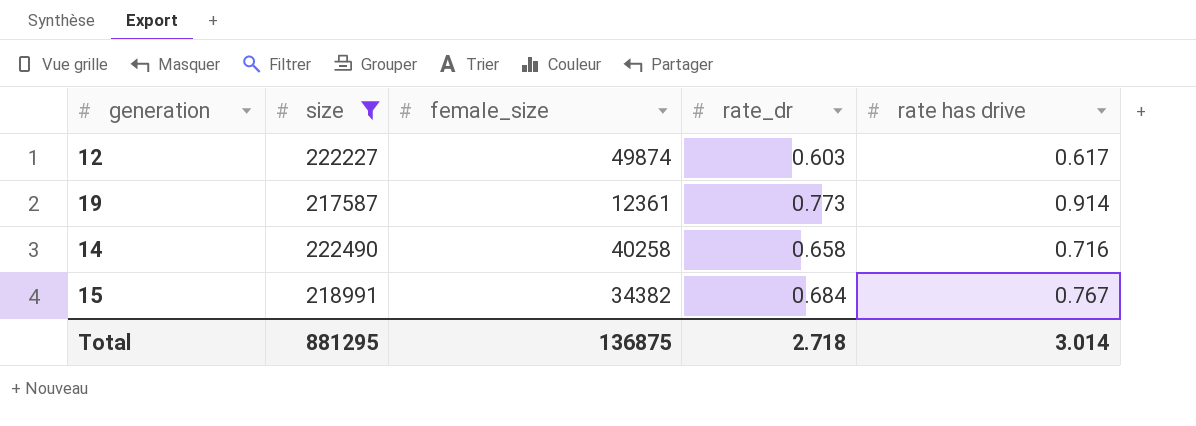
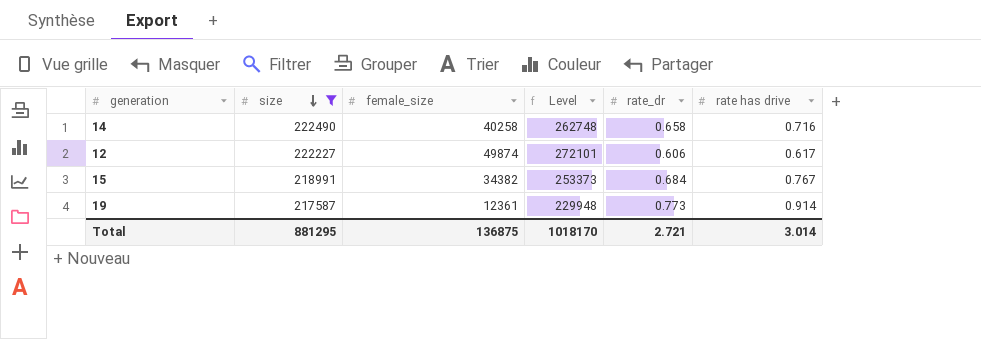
row order: none -> size descending
column Level | formula: none -> [size] + [female_size]
12 | rate_dr: 0.603 -> 0.606
Total | rate_dr: 2.718 -> 2.721

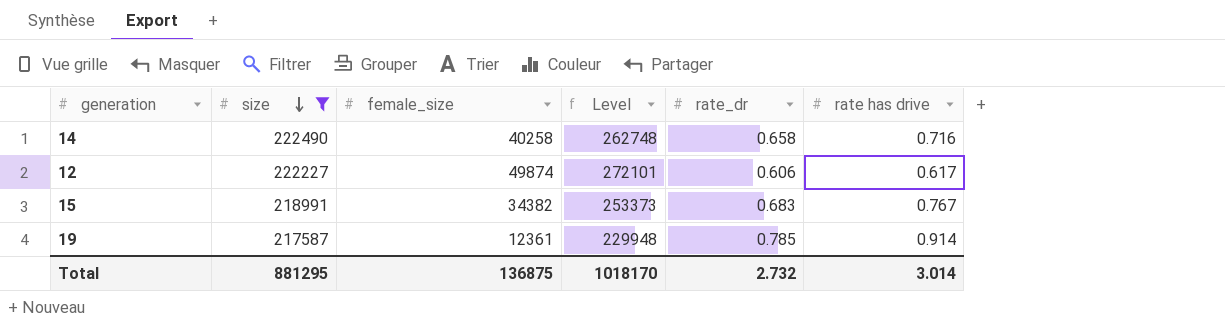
15 | rate_dr: 0.684 -> 0.683
19 | rate_dr: 0.773 -> 0.785
Total | rate_dr: 2.721 -> 2.732

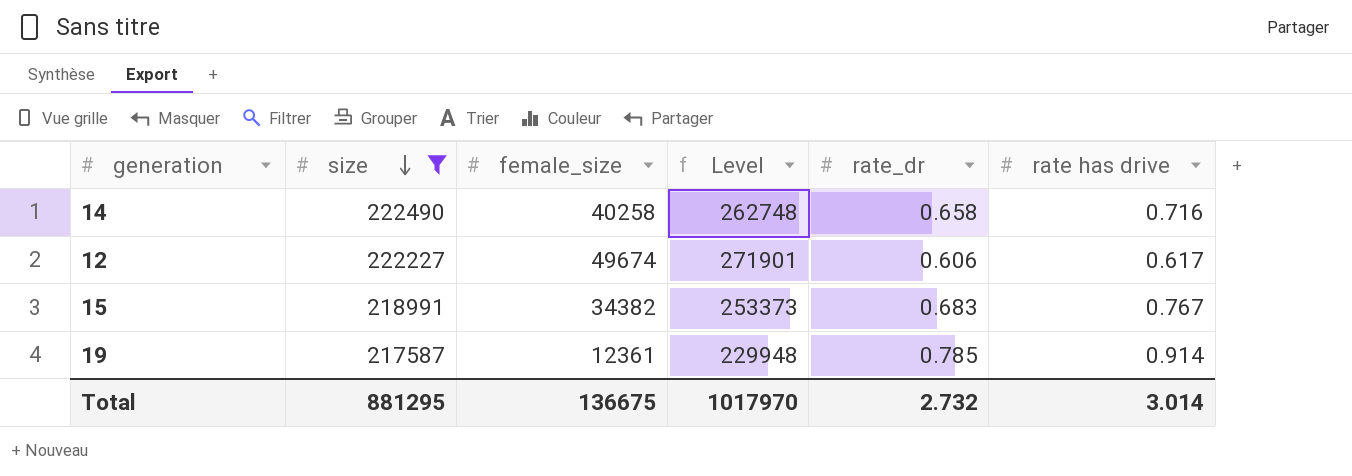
12 | female_size: 49874 -> 49674
12 | Level: 272101 -> 271901
Total | female_size: 136875 -> 136675
Total | Level: 1018170 -> 1017970

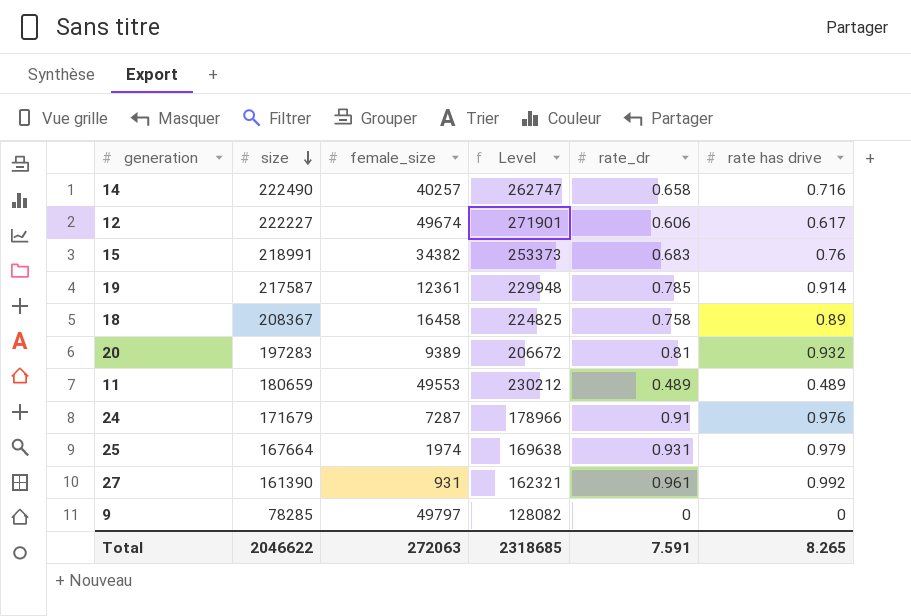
filter: size >= 217587 -> none
14 | female_size: 40258 -> 40257
14 | Level: 262748 -> 262747
15 | rate has drive: 0.767 -> 0.76
Total | size: 881295 -> 2046622
Total | female_size: 136675 -> 272063
Total | Level: 1017970 -> 2318685
Total | rate_dr: 2.732 -> 7.591
Total | rate has drive: 3.014 -> 8.265

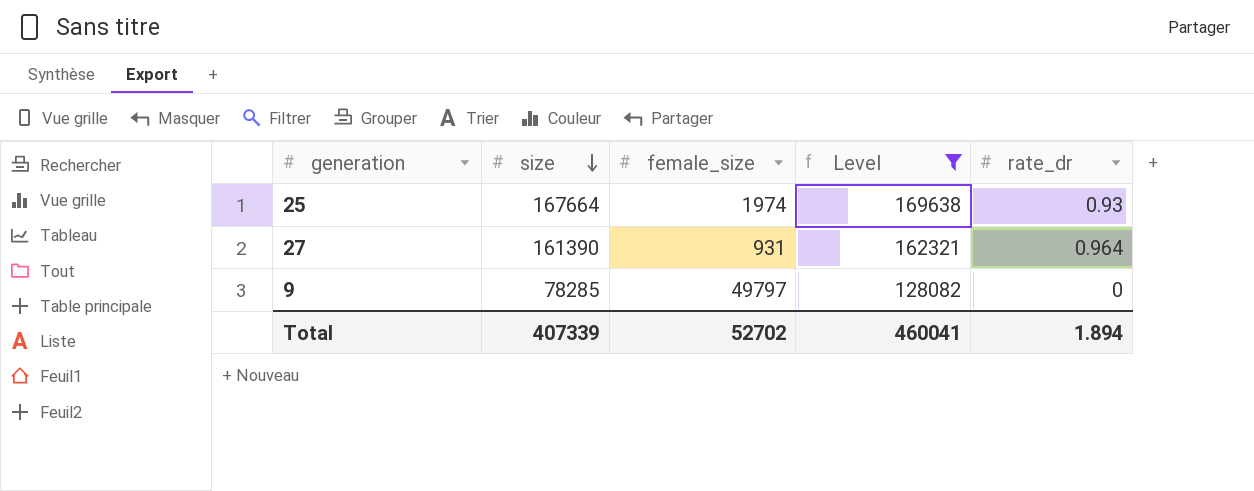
filter: none -> Level <= 169638
column rate has drive | position: 6 -> none
25 | rate_dr: 0.931 -> 0.93
27 | rate_dr: 0.961 -> 0.964
Total | size: 2046622 -> 407339
Total | female_size: 272063 -> 52702
Total | Level: 2318685 -> 460041
Total | rate_dr: 7.591 -> 1.894

